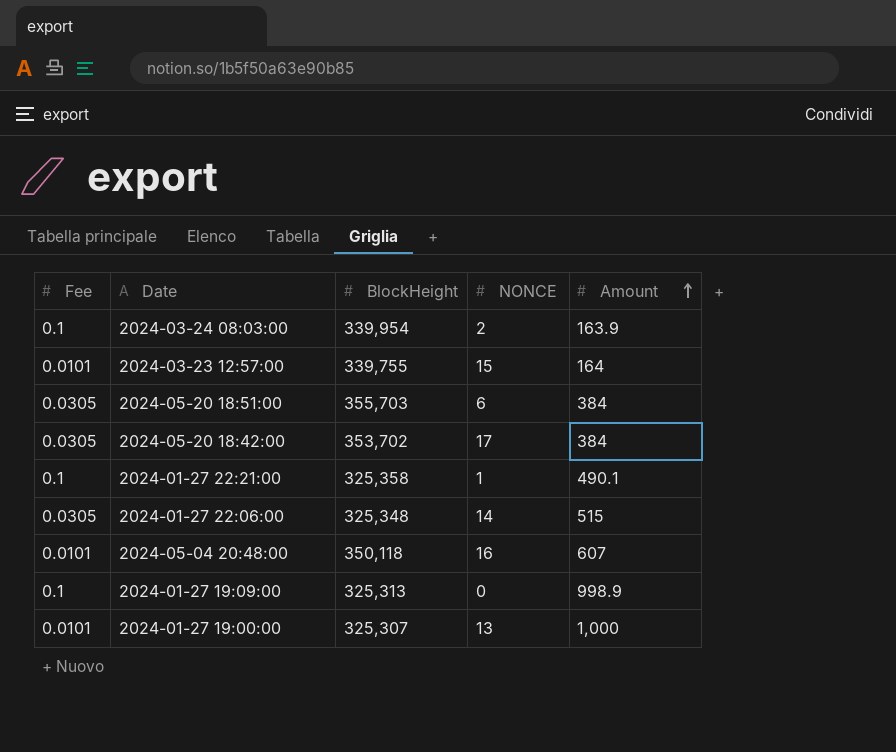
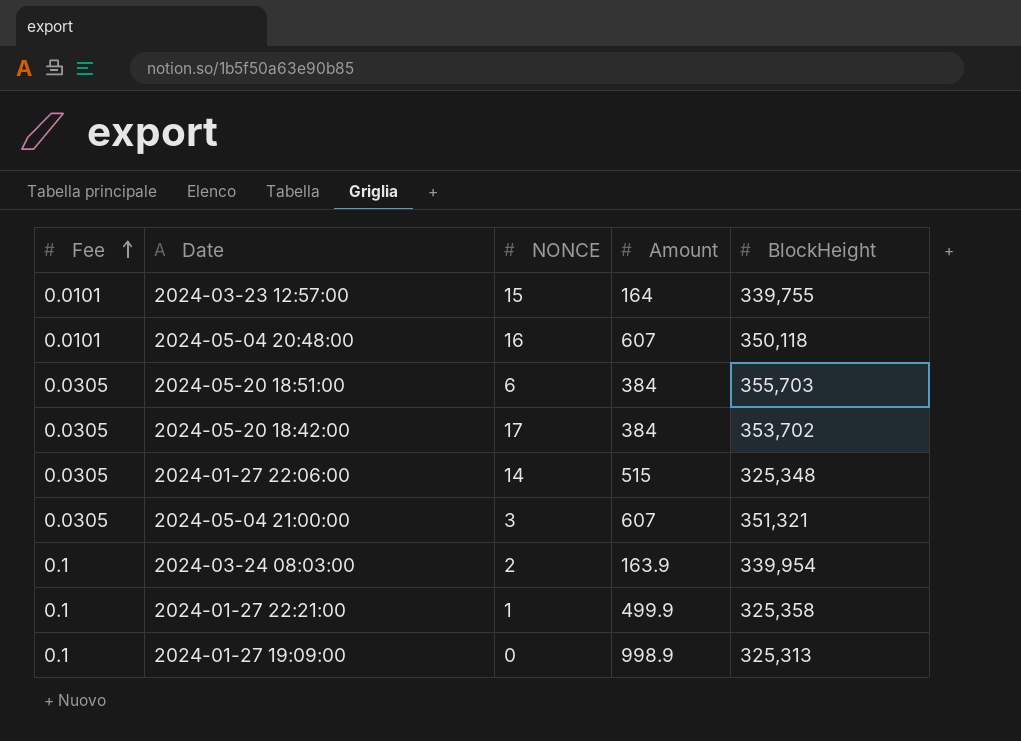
row order: Amount ascending -> Fee ascending
column BlockHeight | position: 3 -> 5
row 2024-01-27 19:00:00: 0.0101 | 325,307 | 13 | 1,000 -> none
row 2024-05-04 21:00:00: none -> 0.0305 | 3 | 607 | 351,321
2024-01-27 22:21:00 | Amount: 490.1 -> 499.9

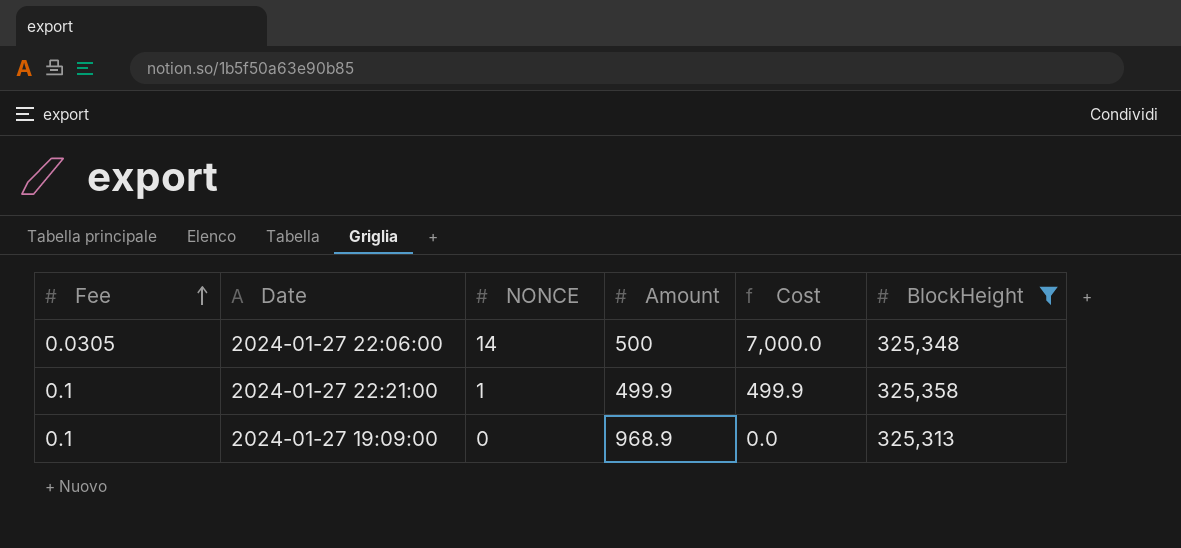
filter: none -> BlockHeight <= 325,358
column Cost | formula: none -> [NONCE] * [Amount]
2024-01-27 22:06:00 | Amount: 515 -> 500
2024-01-27 19:09:00 | Amount: 998.9 -> 968.9

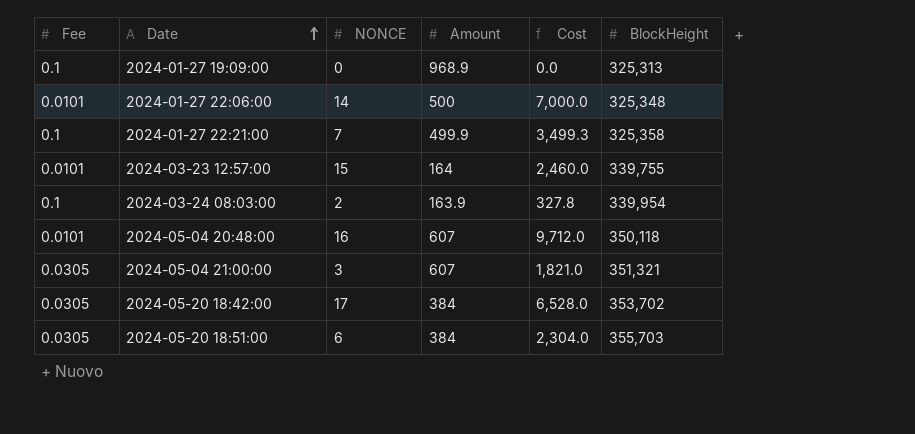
filter: BlockHeight <= 325,358 -> none
row order: Fee ascending -> Date ascending
2024-01-27 22:06:00 | Fee: 0.0305 -> 0.0101
2024-01-27 22:21:00 | NONCE: 1 -> 7
2024-01-27 22:21:00 | Cost: 499.9 -> 3,499.3

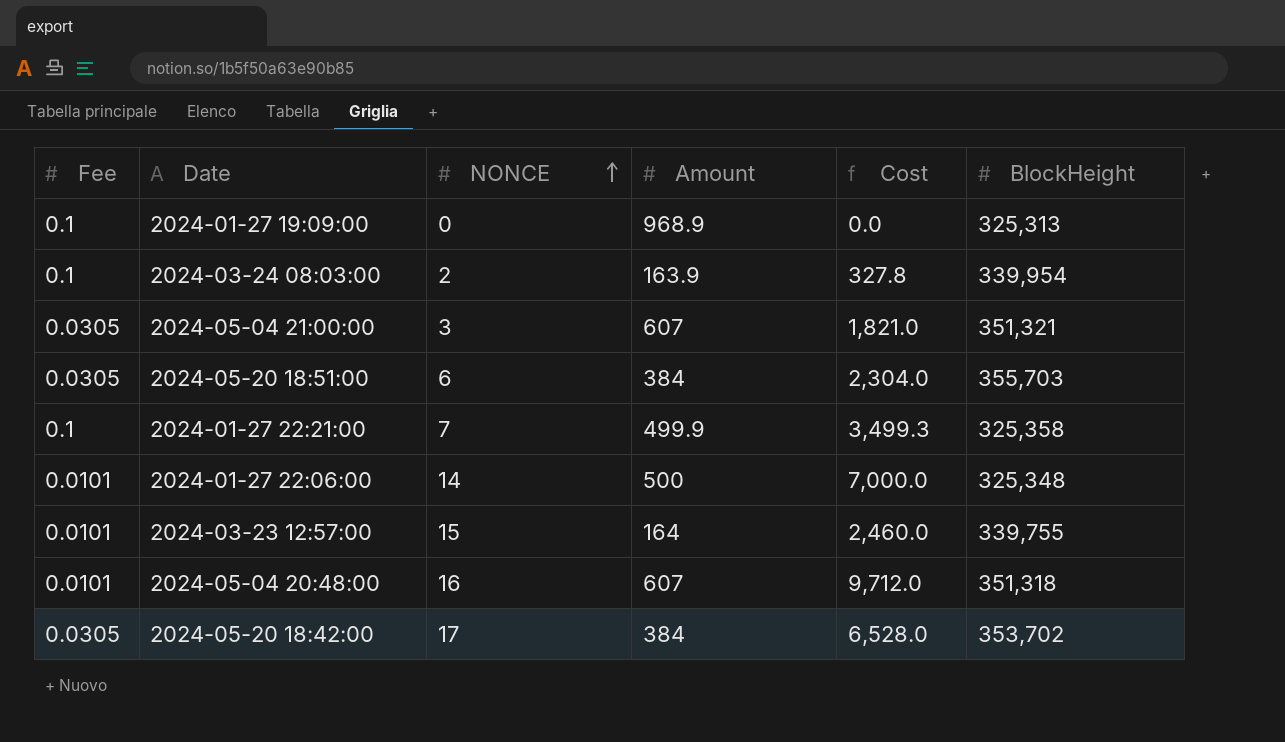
row order: Date ascending -> NONCE ascending
2024-05-04 20:48:00 | BlockHeight: 350,118 -> 351,318

